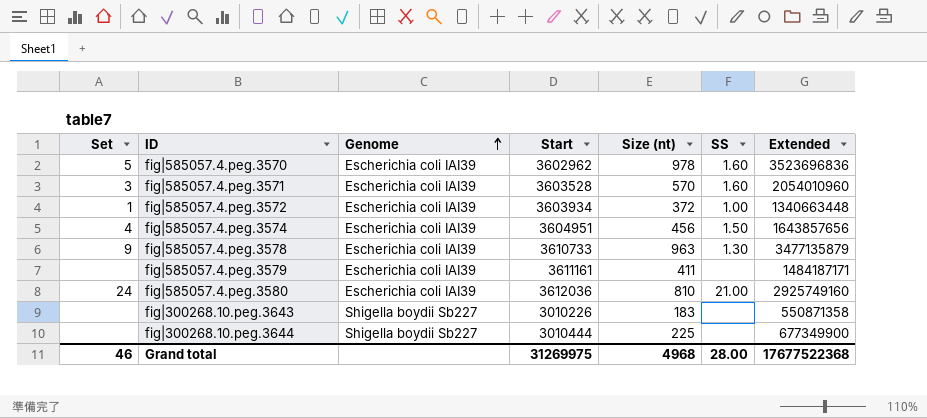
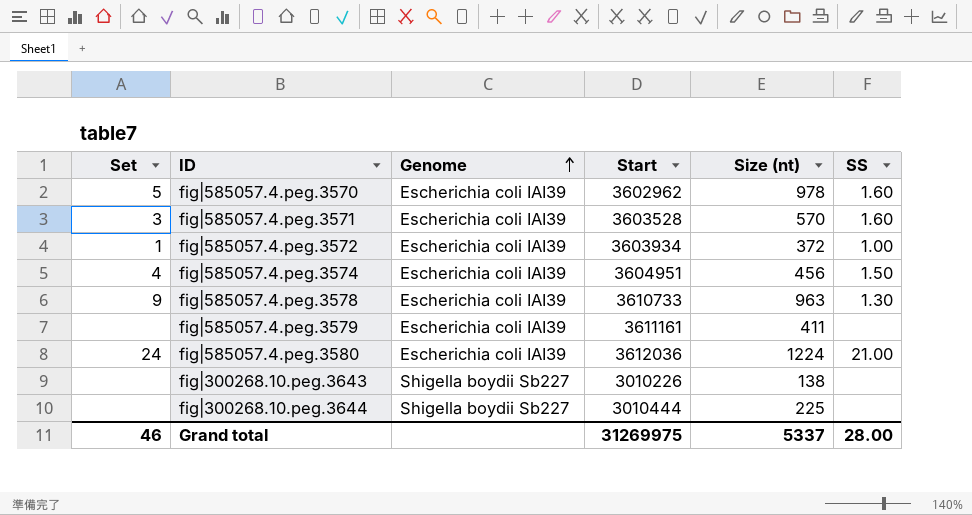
column Extended | formula: [Start] * [Size (nt)] -> none
fig|585057.4.peg.3580 | Size (nt): 810 -> 1224
fig|300268.10.peg.3643 | Size (nt): 183 -> 138
Grand total | Size (nt): 4968 -> 5337

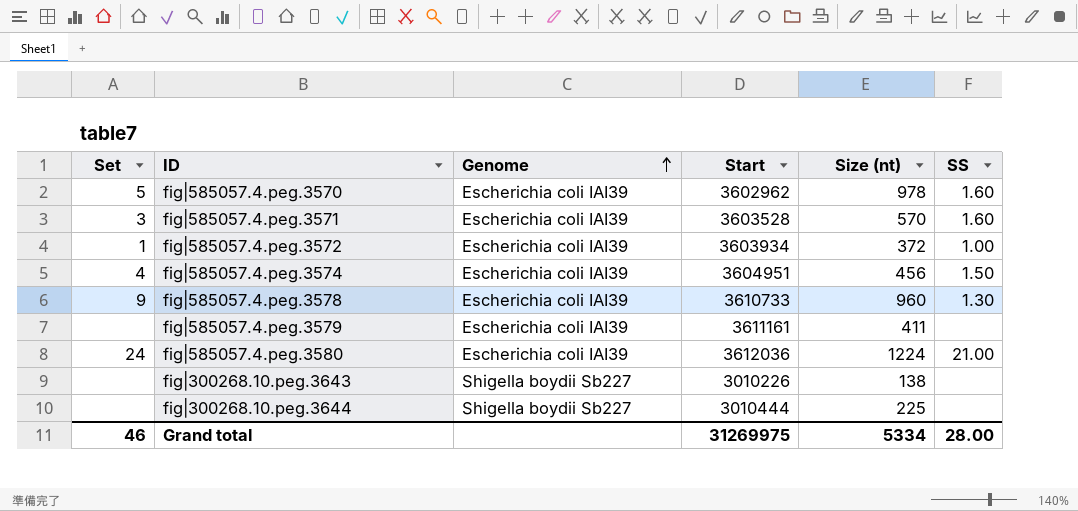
fig|585057.4.peg.3578 | Size (nt): 963 -> 960
Grand total | Size (nt): 5337 -> 5334

